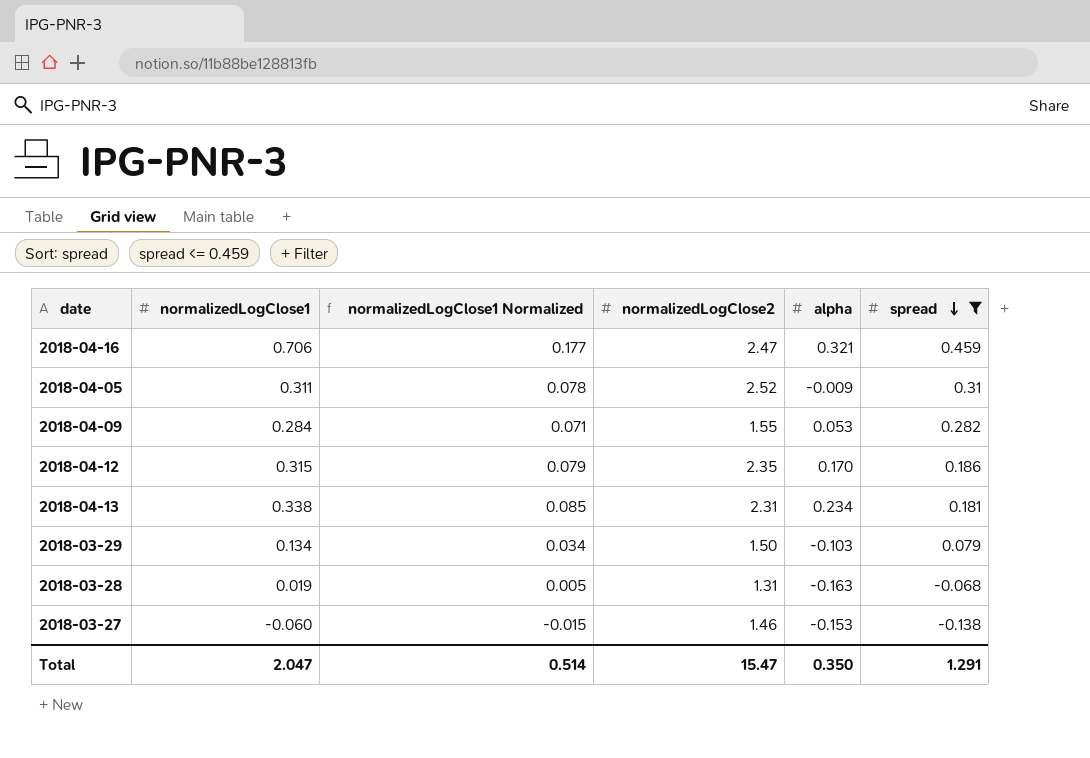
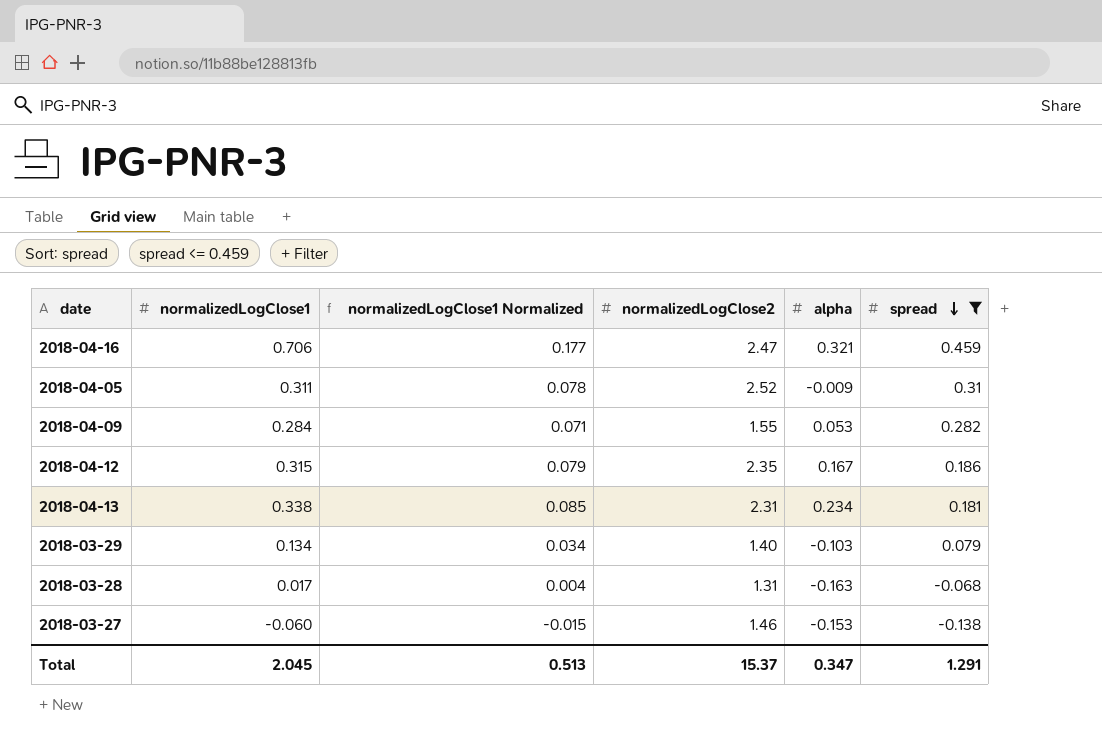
2018-04-12 | alpha: 0.170 -> 0.167
2018-03-29 | normalizedLogClose2: 1.50 -> 1.40
2018-03-28 | normalizedLogClose1: 0.019 -> 0.017
2018-03-28 | normalizedLogClose1 Normalized: 0.005 -> 0.004
Total | normalizedLogClose1: 2.047 -> 2.045
Total | normalizedLogClose1 Normalized: 0.514 -> 0.513
Total | normalizedLogClose2: 15.47 -> 15.37
Total | alpha: 0.350 -> 0.347

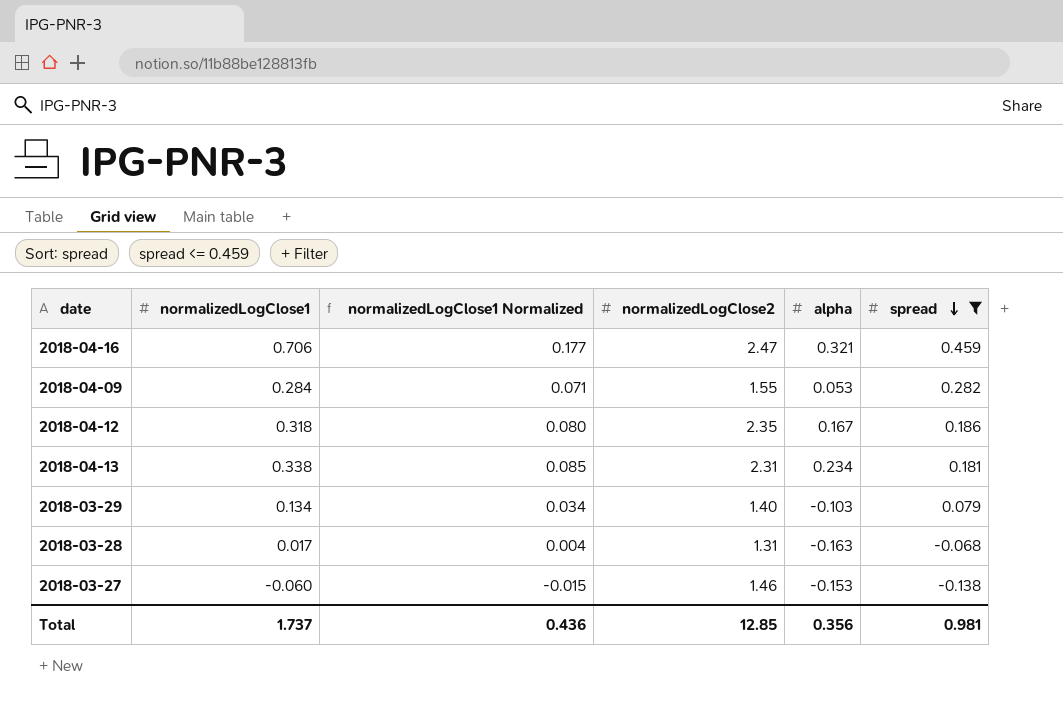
row 2018-04-05: 0.311 | 0.078 | 2.52 | -0.009 | 0.31 -> none
2018-04-12 | normalizedLogClose1: 0.315 -> 0.318
2018-04-12 | normalizedLogClose1 Normalized: 0.079 -> 0.080
Total | normalizedLogClose1: 2.045 -> 1.737
Total | normalizedLogClose1 Normalized: 0.513 -> 0.436
Total | normalizedLogClose2: 15.37 -> 12.85
Total | alpha: 0.347 -> 0.356
Total | spread: 1.291 -> 0.981

